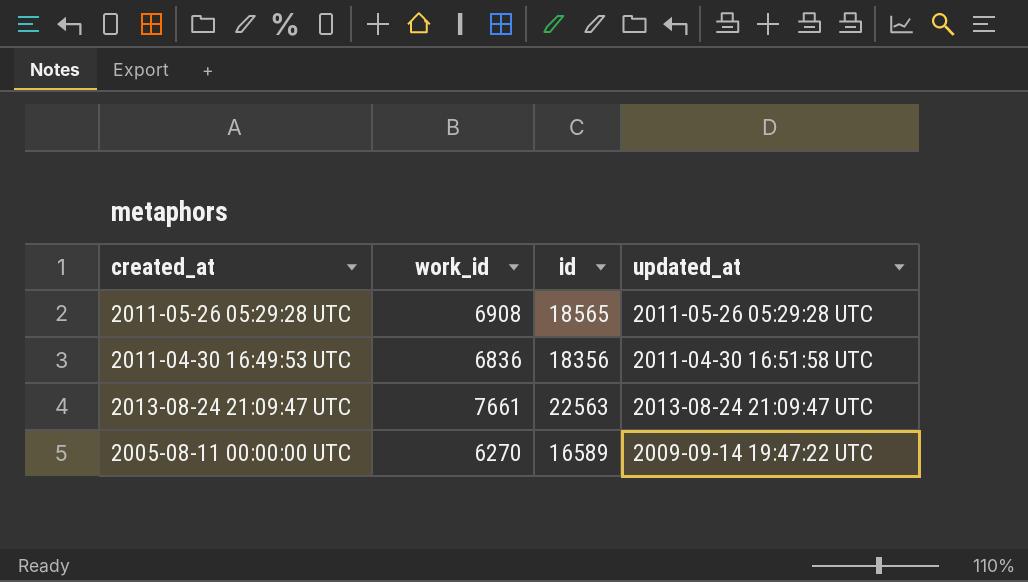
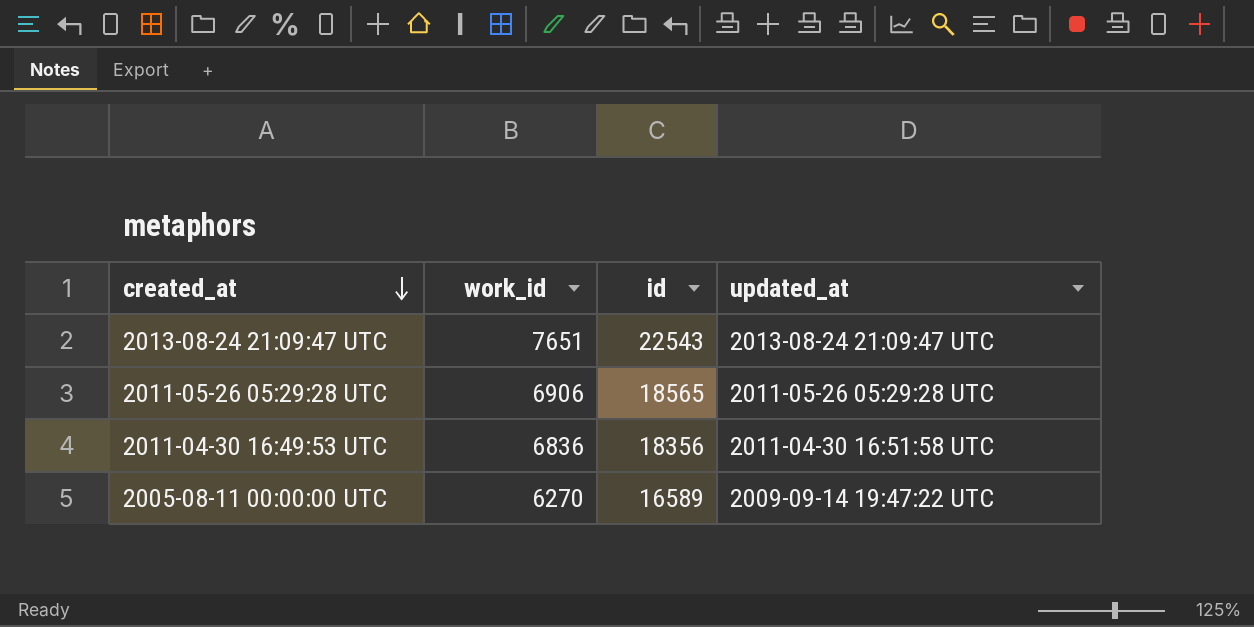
row order: none -> created_at descending
2013-08-24 21:09:47 UTC | work_id: 7661 -> 7651
2013-08-24 21:09:47 UTC | id: 22563 -> 22543
2011-05-26 05:29:28 UTC | work_id: 6908 -> 6906

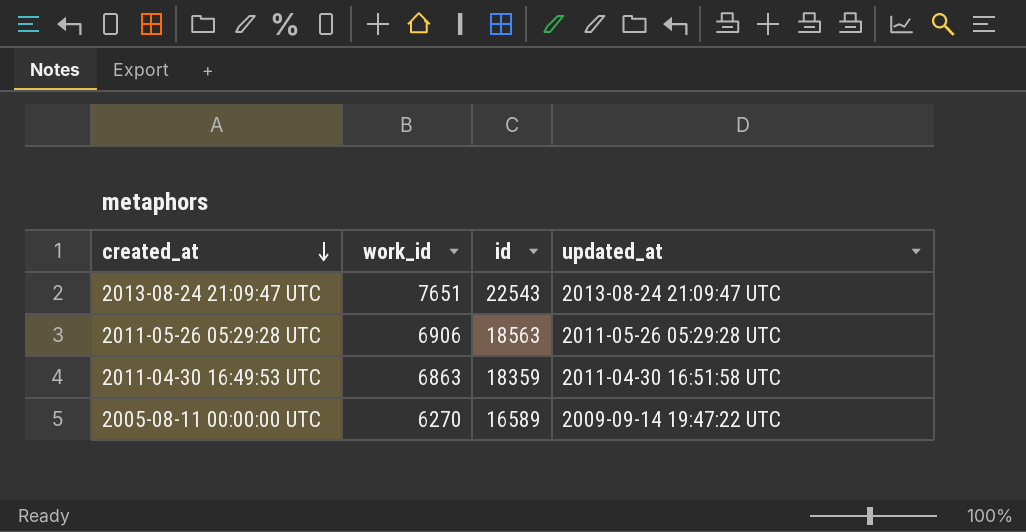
2011-05-26 05:29:28 UTC | id: 18565 -> 18563
2011-04-30 16:49:53 UTC | work_id: 6836 -> 6863
2011-04-30 16:49:53 UTC | id: 18356 -> 18359

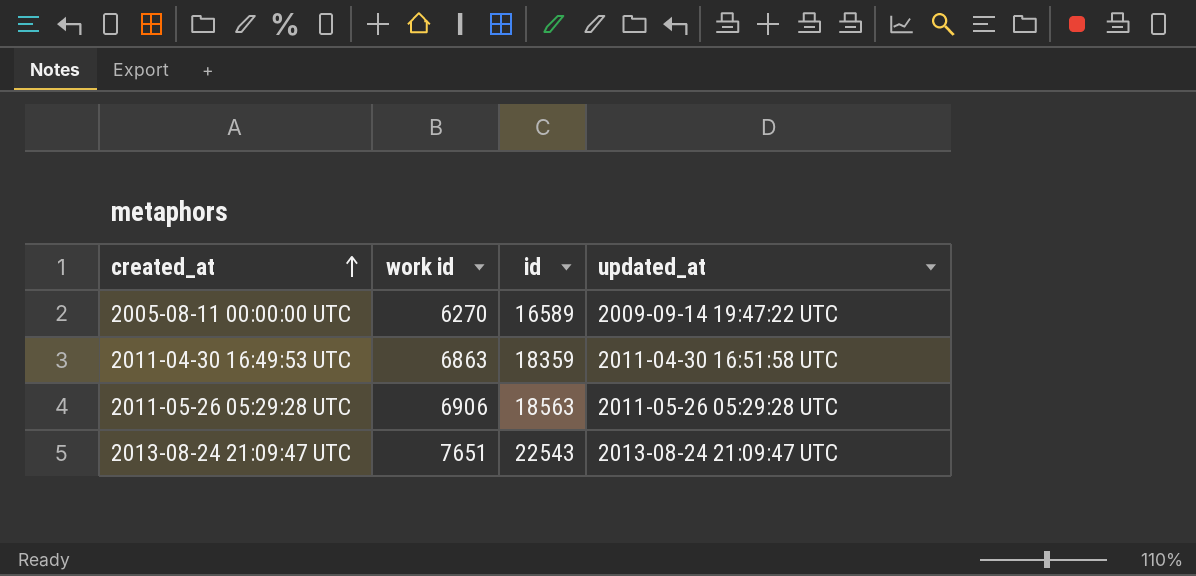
row order: created_at descending -> created_at ascending
column name: work_id -> work id

